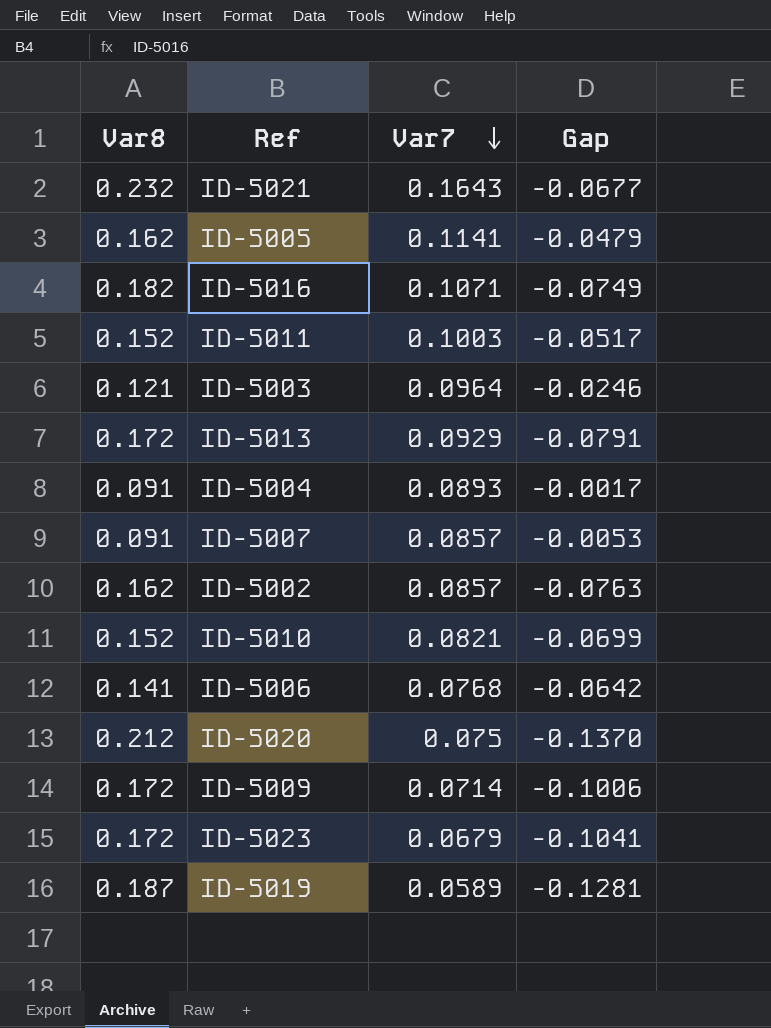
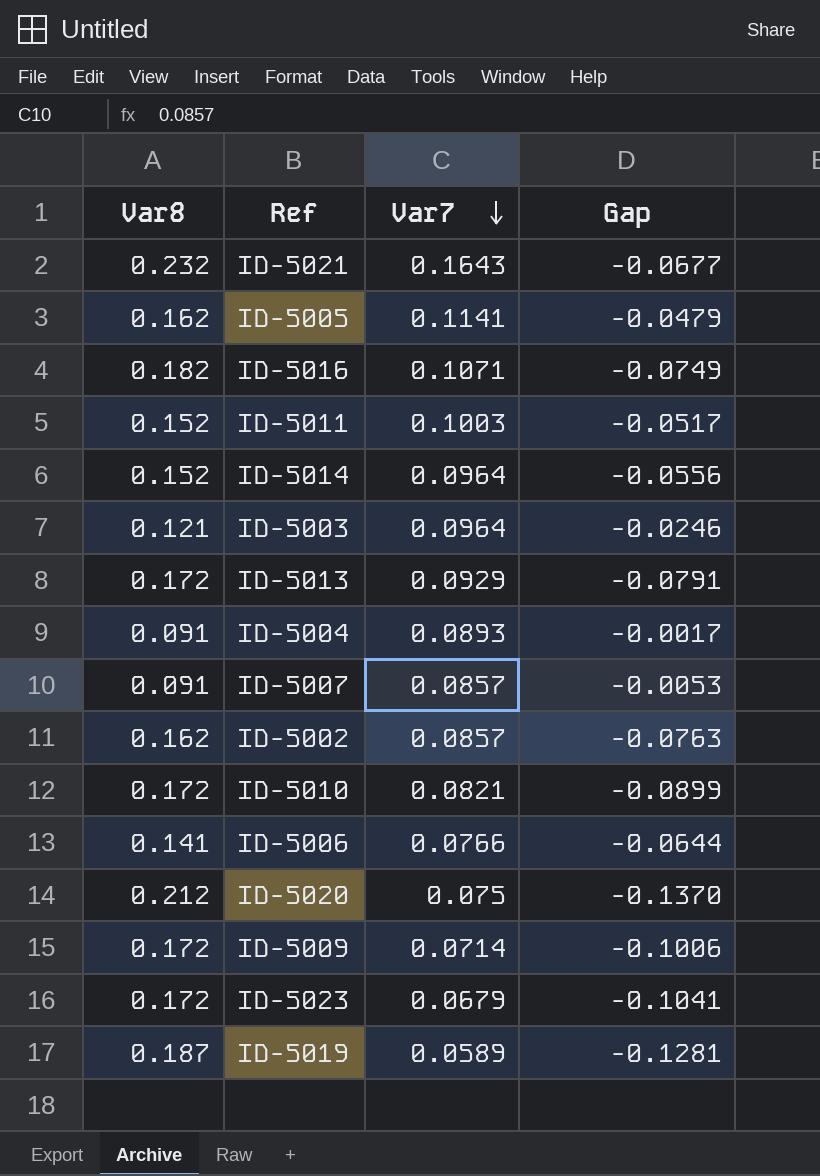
row ID-5014: none -> 0.152 | 0.0964 | -0.0556
ID-5010 | Var8: 0.152 -> 0.172
ID-5010 | Gap: -0.0699 -> -0.0899
ID-5006 | Var7: 0.0768 -> 0.0766
ID-5006 | Gap: -0.0642 -> -0.0644

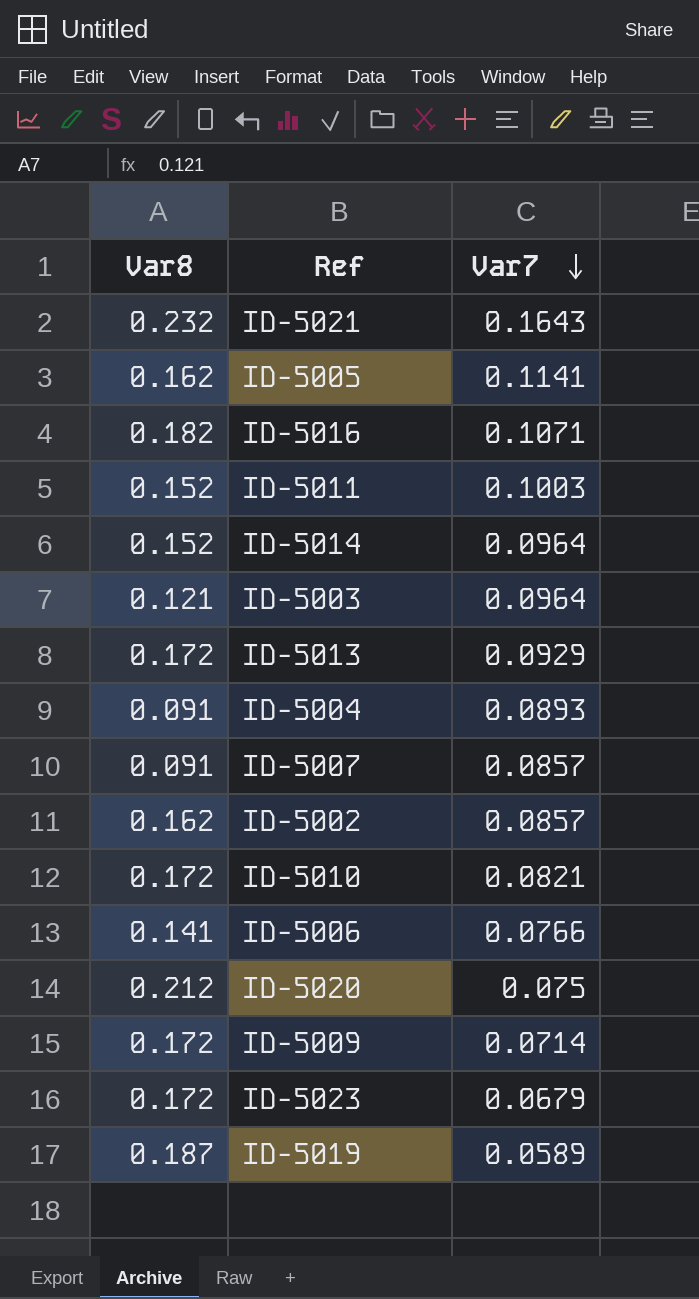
column Gap | formula: [Var7] - [Var8] -> none

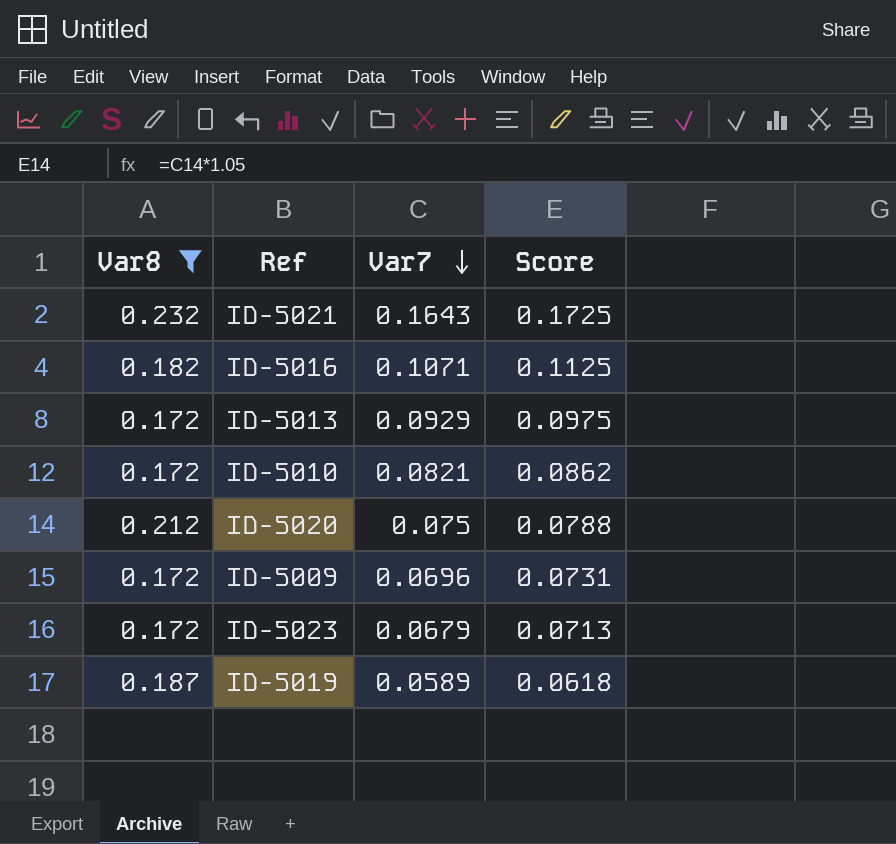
filter: none -> Var8 >= 0.172
column Score | formula: none -> [Var7] * 1.05
ID-5009 | Var7: 0.0714 -> 0.0696

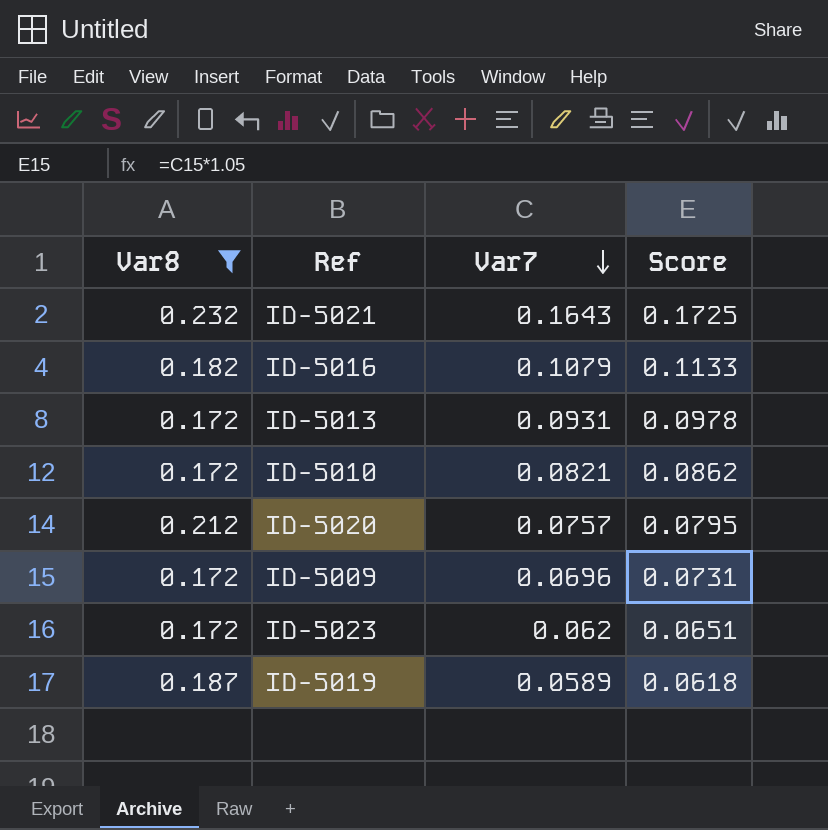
ID-5016 | Var7: 0.1071 -> 0.1079
ID-5016 | Score: 0.1125 -> 0.1133
ID-5013 | Var7: 0.0929 -> 0.0931
ID-5013 | Score: 0.0975 -> 0.0978
ID-5020 | Var7: 0.075 -> 0.0757
ID-5020 | Score: 0.0788 -> 0.0795
ID-5023 | Var7: 0.0679 -> 0.062
ID-5023 | Score: 0.0713 -> 0.0651

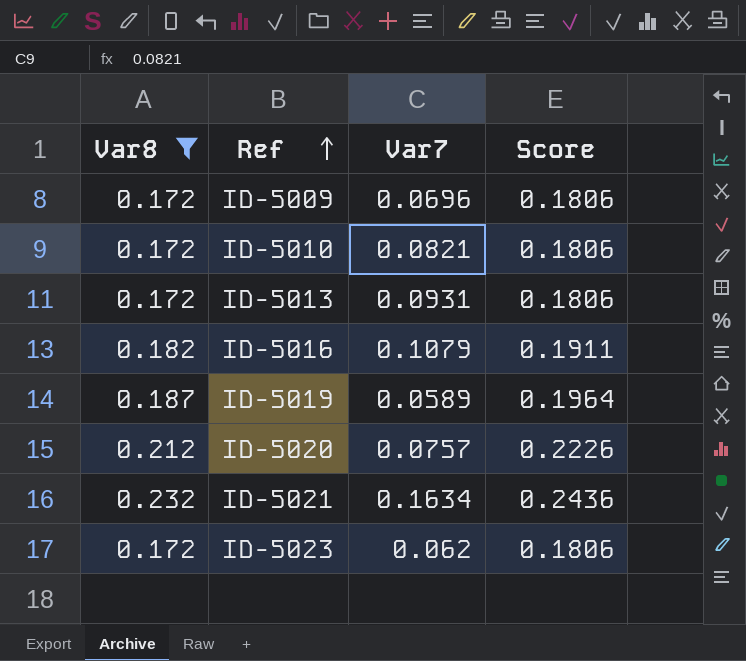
row order: Var7 descending -> Ref ascending
column Score | formula: [Var7] * 1.05 -> [Var8] * 1.05
ID-5021 | Var7: 0.1643 -> 0.1634

